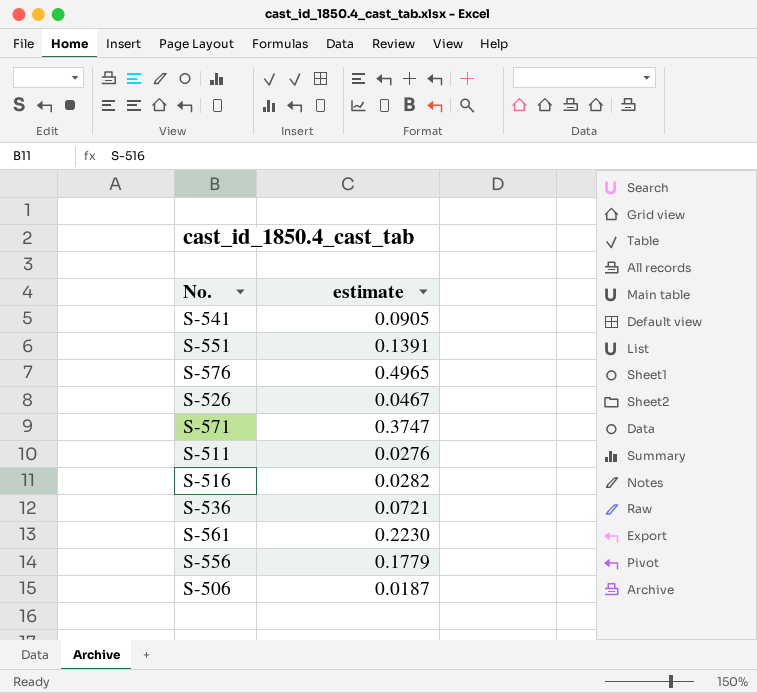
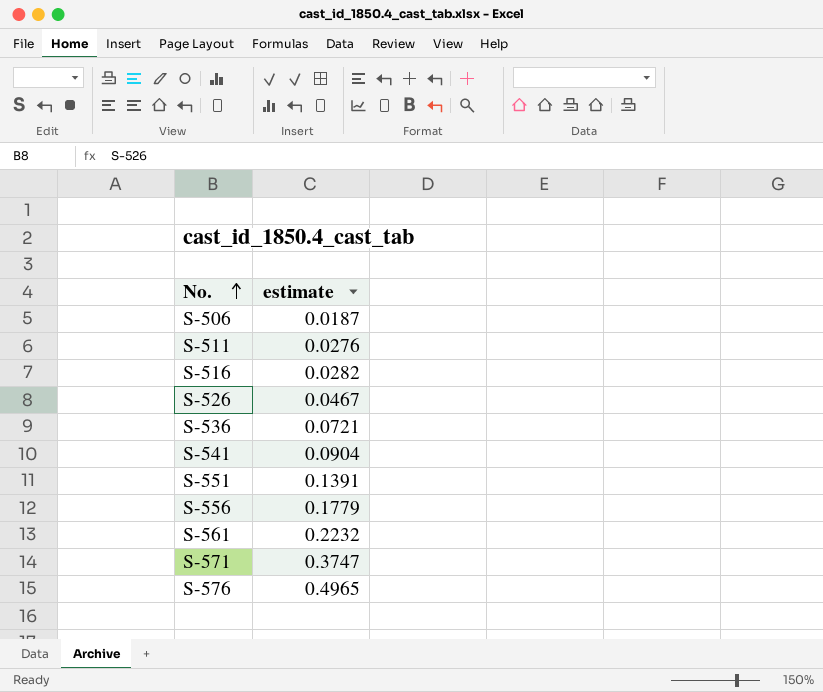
row order: none -> No. ascending
S-541 | estimate: 0.0905 -> 0.0904
S-561 | estimate: 0.2230 -> 0.2232

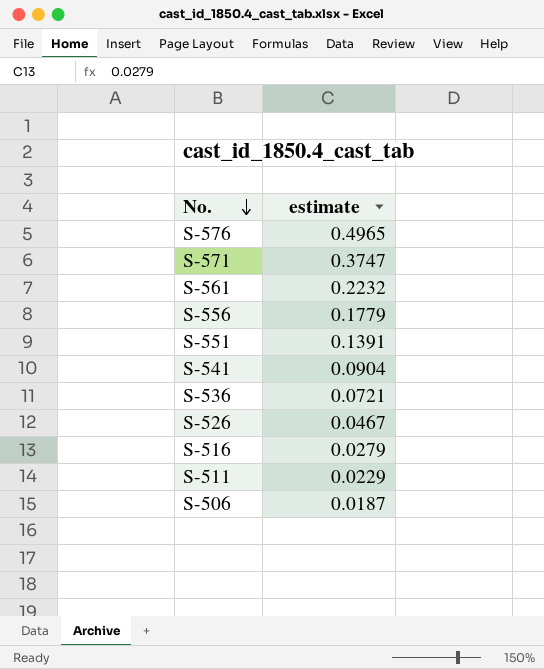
row order: No. ascending -> No. descending
S-516 | estimate: 0.0282 -> 0.0279
S-511 | estimate: 0.0276 -> 0.0229

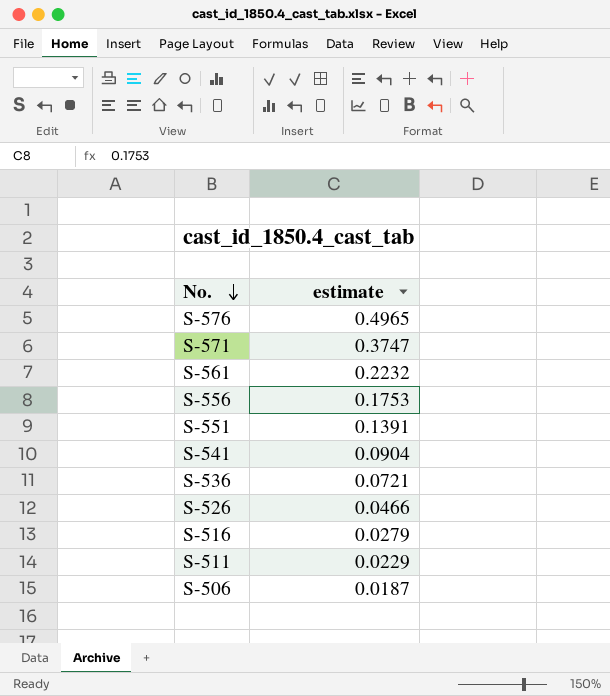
S-556 | estimate: 0.1779 -> 0.1753
S-526 | estimate: 0.0467 -> 0.0466

